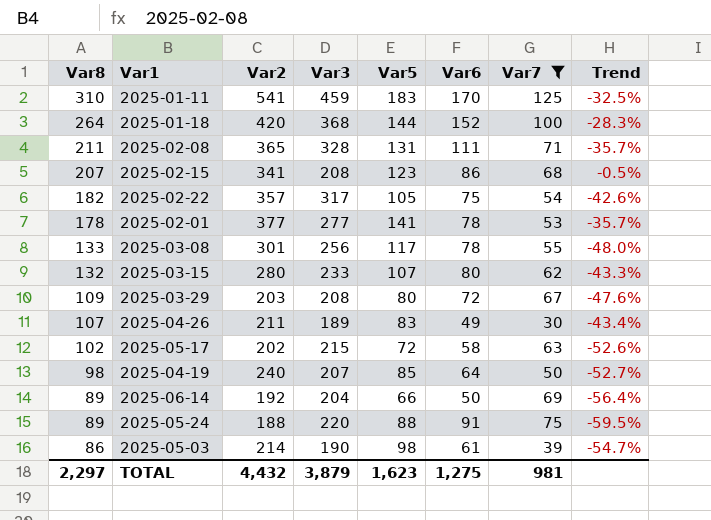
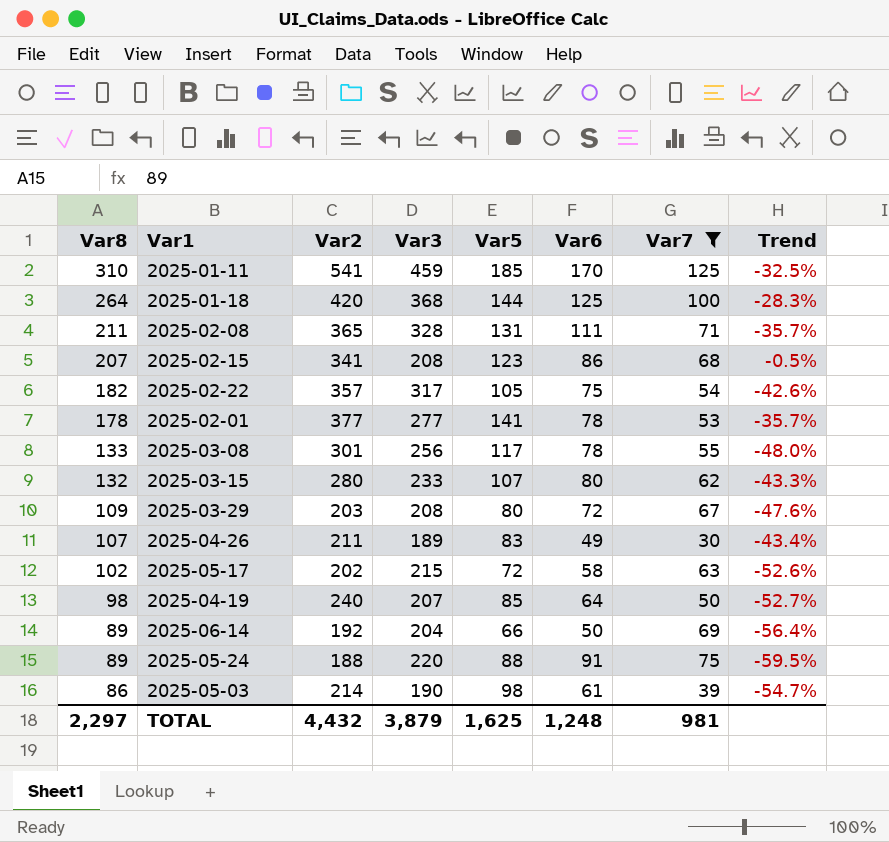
2025-01-11 | Var5: 183 -> 185
2025-01-18 | Var6: 152 -> 125
TOTAL | Var5: 1,623 -> 1,625
TOTAL | Var6: 1,275 -> 1,248

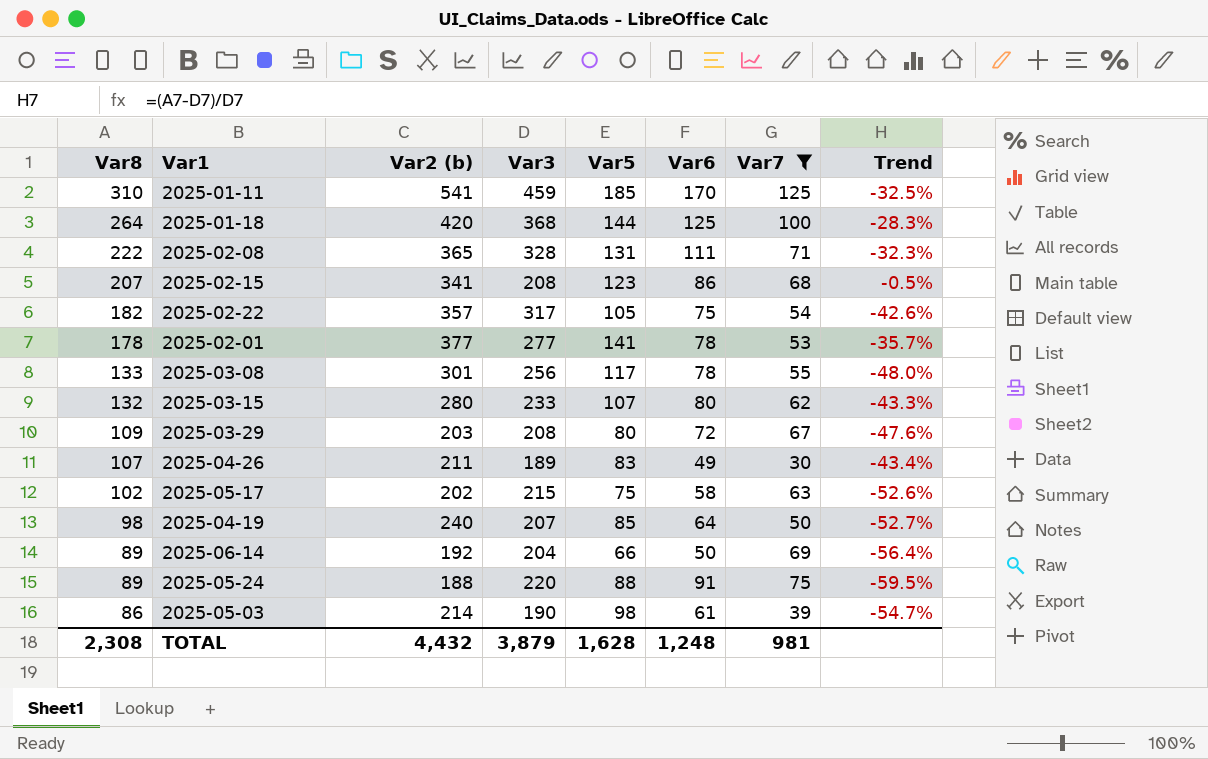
column name: Var2 -> Var2 (b)
2025-02-08 | Var8: 211 -> 222
2025-02-08 | Trend: -35.7% -> -32.3%
2025-05-17 | Var5: 72 -> 75
TOTAL | Var8: 2,297 -> 2,308
TOTAL | Var5: 1,625 -> 1,628

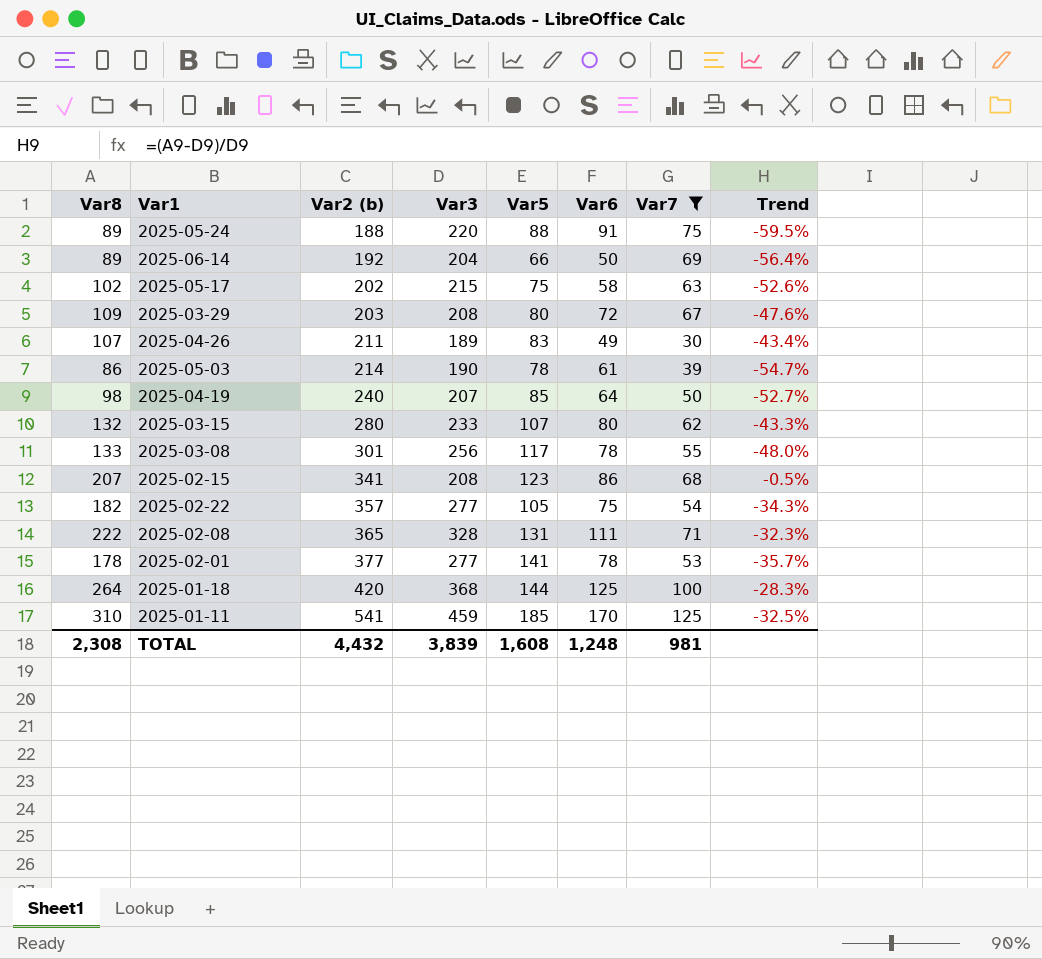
row order: Var8 descending -> Var2 (b) ascending
2025-05-03 | Var5: 98 -> 78
2025-02-22 | Var3: 317 -> 277
2025-02-22 | Trend: -42.6% -> -34.3%
TOTAL | Var3: 3,879 -> 3,839
TOTAL | Var5: 1,628 -> 1,608

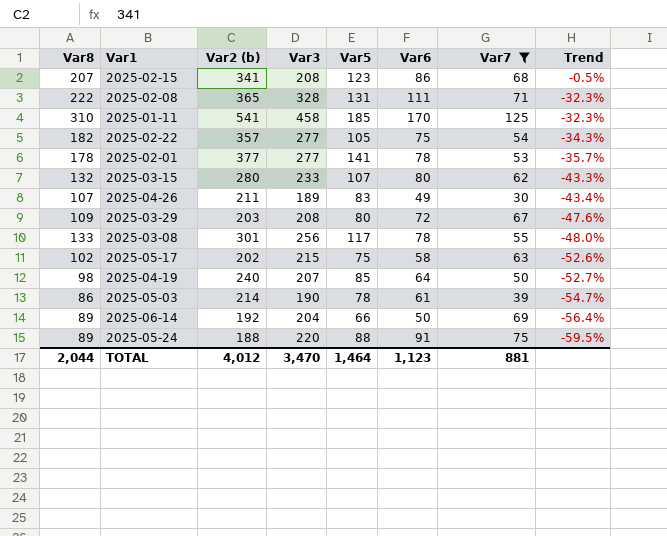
row order: Var2 (b) ascending -> Trend descending
row 2025-01-18: 264 | 420 | 368 | 144 | 125 | 100 | -28.3% -> none
2025-01-11 | Var3: 459 -> 458
2025-01-11 | Trend: -32.5% -> -32.3%
TOTAL | Var8: 2,308 -> 2,044
TOTAL | Var2 (b): 4,432 -> 4,012
TOTAL | Var3: 3,839 -> 3,470
TOTAL | Var5: 1,608 -> 1,464
TOTAL | Var6: 1,248 -> 1,123
TOTAL | Var7: 981 -> 881

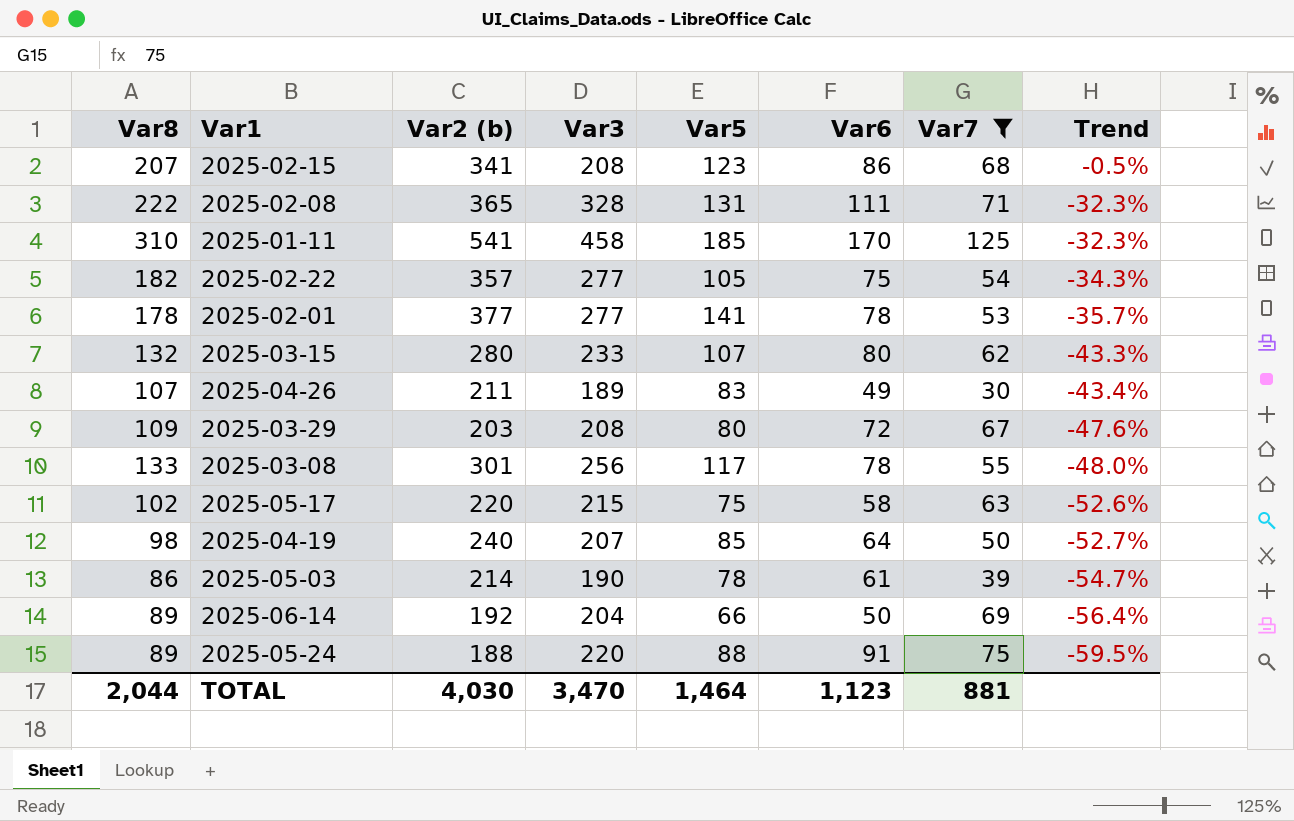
2025-05-17 | Var2 (b): 202 -> 220
TOTAL | Var2 (b): 4,012 -> 4,030

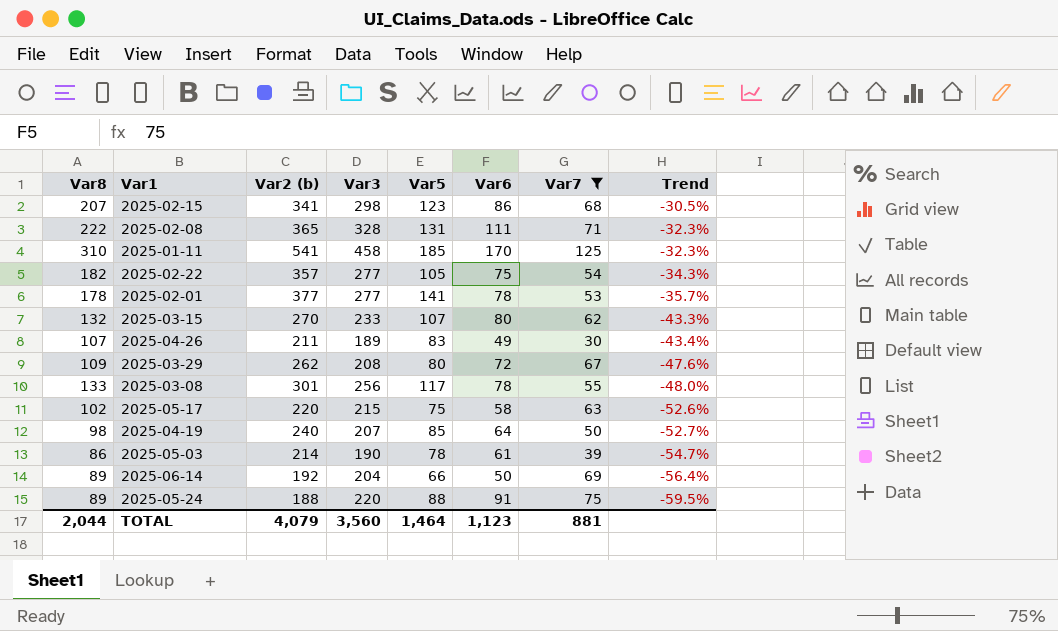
2025-02-15 | Var3: 208 -> 298
2025-02-15 | Trend: -0.5% -> -30.5%
2025-03-15 | Var2 (b): 280 -> 270
2025-03-29 | Var2 (b): 203 -> 262
TOTAL | Var2 (b): 4,030 -> 4,079
TOTAL | Var3: 3,470 -> 3,560

